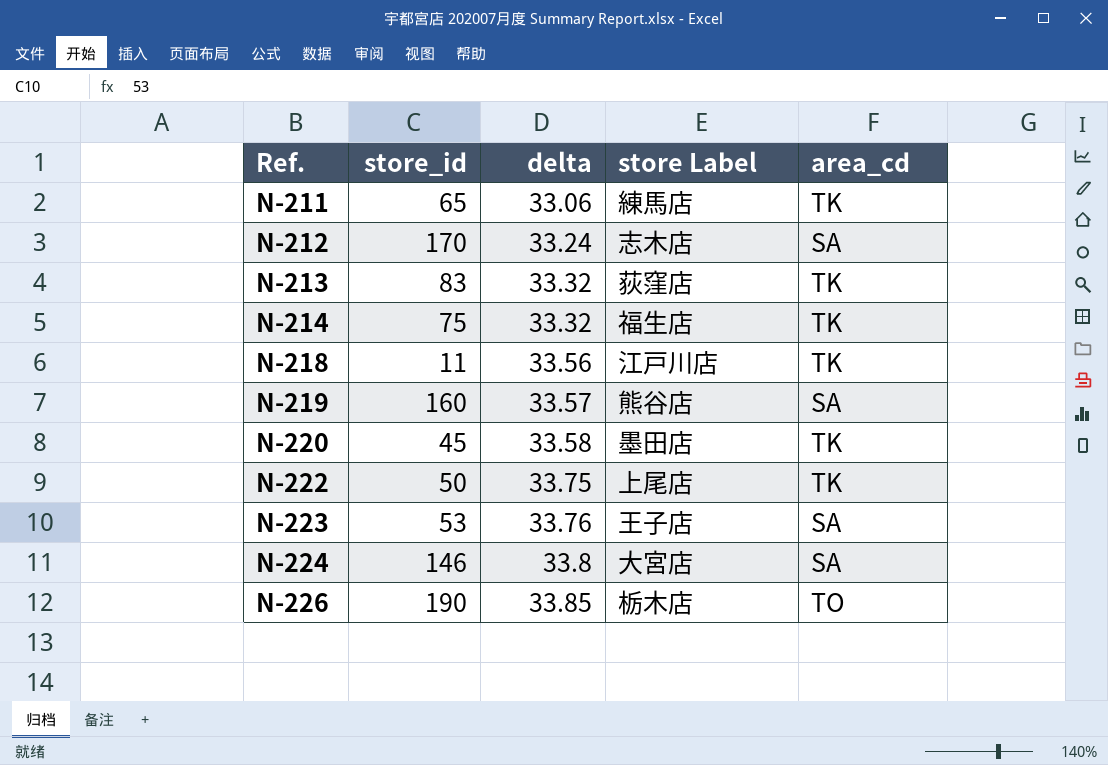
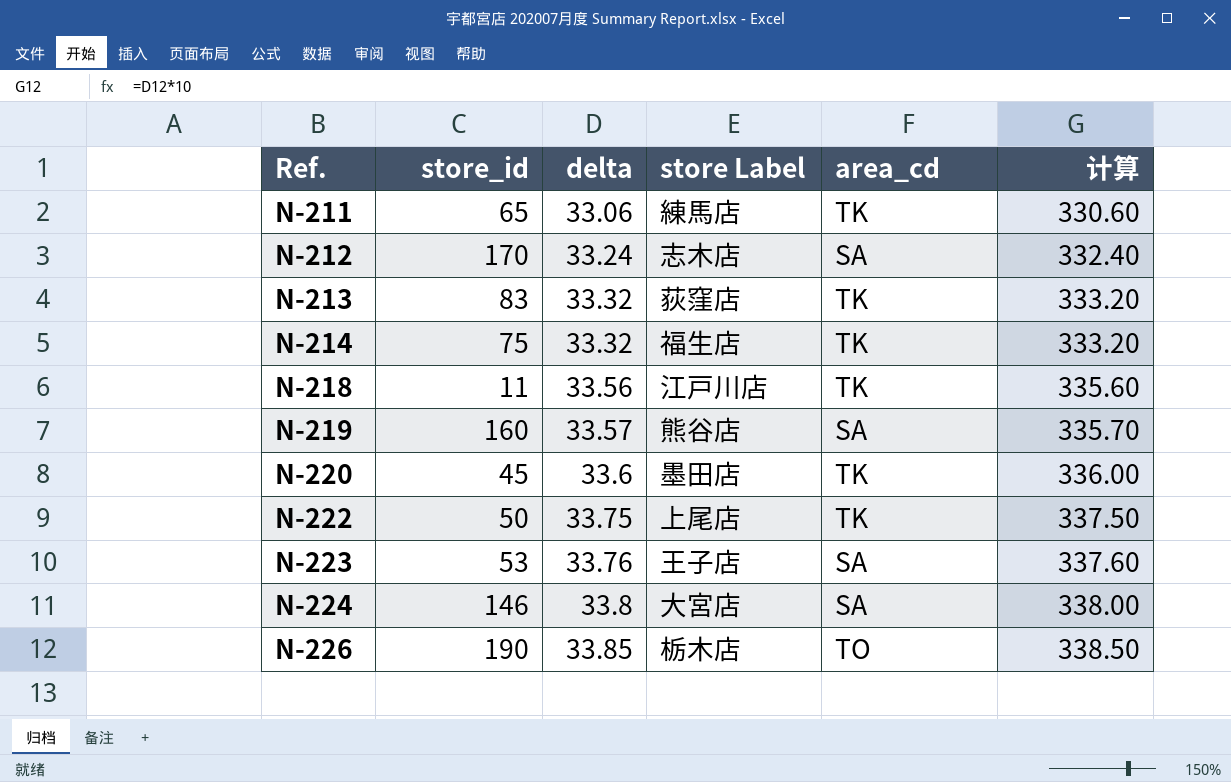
column 计算 | formula: none -> [delta] * 10
N-220 | delta: 33.58 -> 33.6

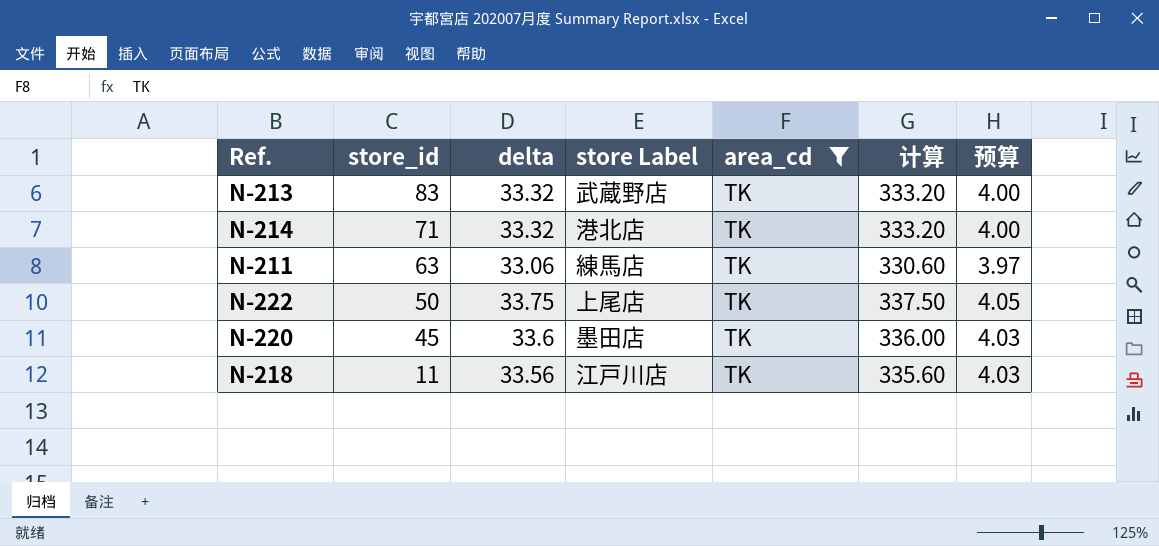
filter: none -> area_cd = TK
row order: Ref. ascending -> store_id descending
column 预算 | formula: none -> [delta] * 0.12
N-213 | store Label: 荻窪店 -> 武蔵野店
N-214 | store_id: 75 -> 71
N-214 | store Label: 福生店 -> 港北店
N-211 | store_id: 65 -> 63

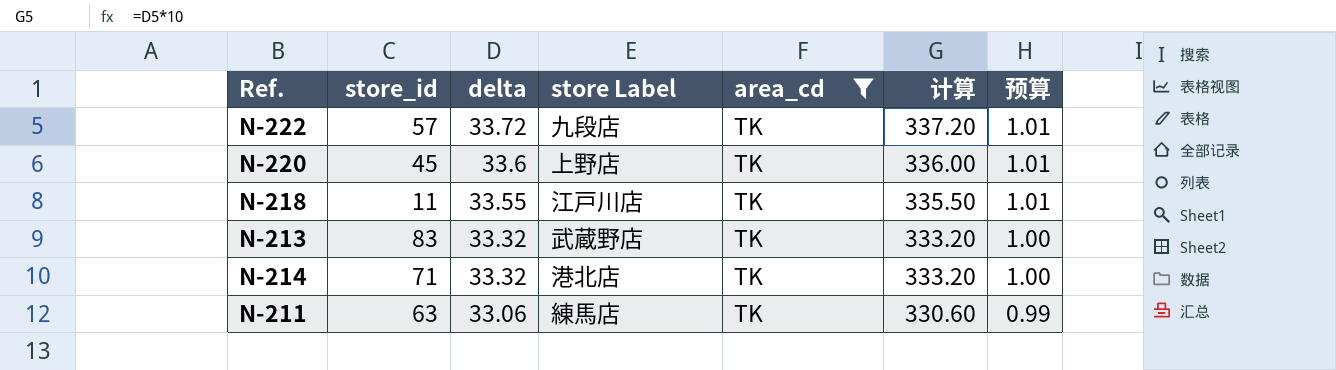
row order: store_id descending -> delta descending
column 预算 | formula: [delta] * 0.12 -> [delta] * 0.03
N-222 | store_id: 50 -> 57
N-222 | delta: 33.75 -> 33.72
N-222 | store Label: 上尾店 -> 九段店
N-222 | 计算: 337.50 -> 337.20
N-220 | store Label: 墨田店 -> 上野店
N-218 | delta: 33.56 -> 33.55
N-218 | 计算: 335.60 -> 335.50

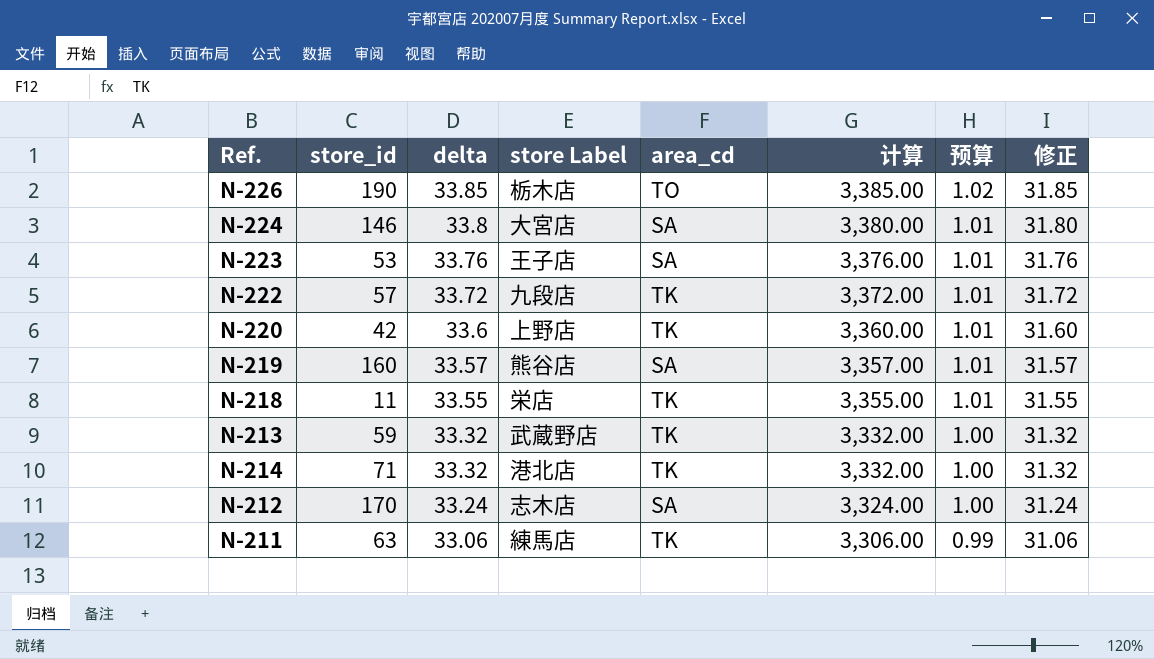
filter: area_cd = TK -> none
column 计算 | formula: [delta] * 10 -> [delta] * 100
column 修正 | formula: none -> [delta] - 2
N-220 | store_id: 45 -> 42
N-218 | store Label: 江戸川店 -> 栄店
N-213 | store_id: 83 -> 59

